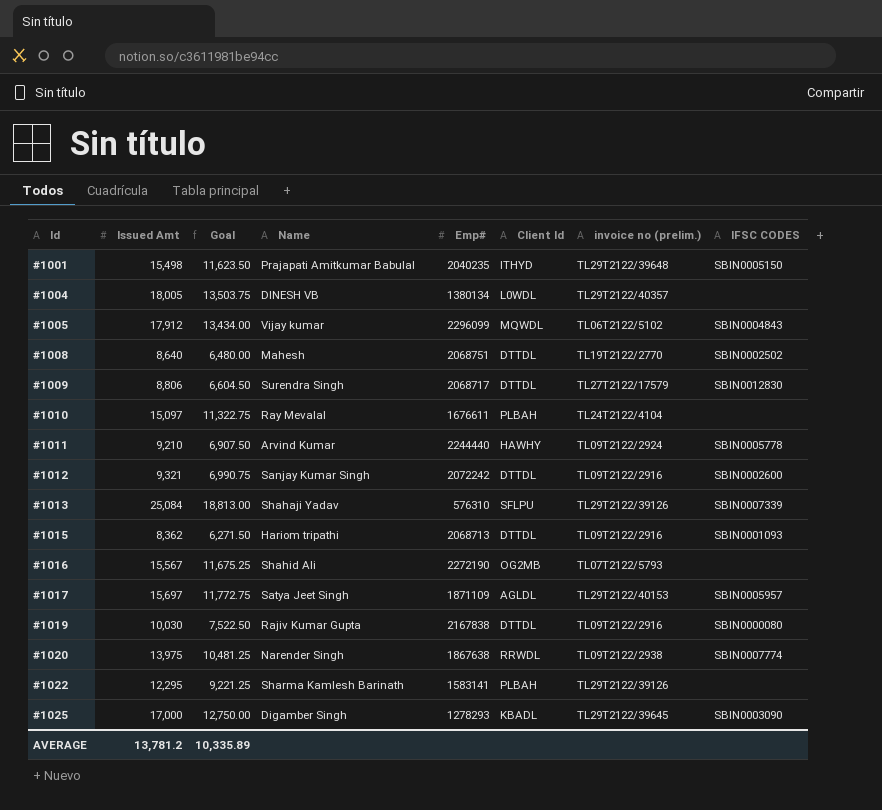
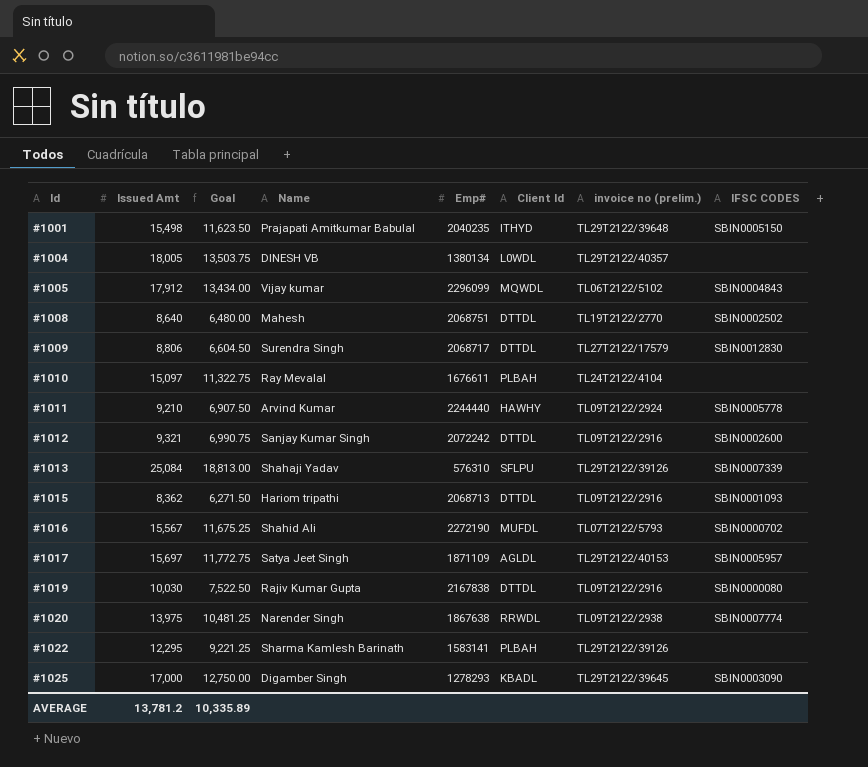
#1016 | Client Id: OG2MB -> MUFDL
#1016 | IFSC CODES: none -> SBIN0000702

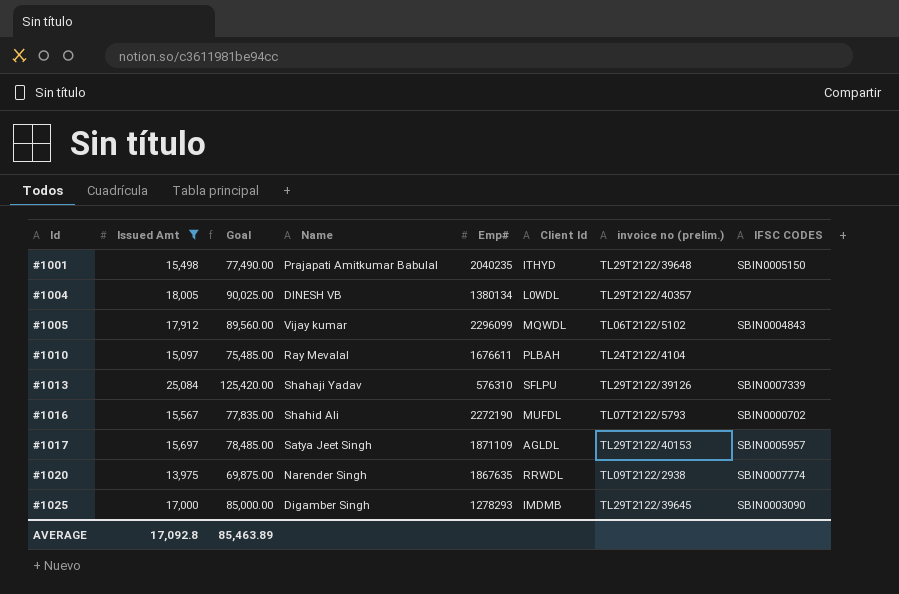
filter: none -> Issued Amt >= 13,975
column Goal | formula: [Issued Amt] * 0.75 -> [Issued Amt] * 5
#1020 | Emp#: 1867638 -> 1867635
#1025 | Client Id: KBADL -> IMDMB
AVERAGE | Issued Amt: 13,781.2 -> 17,092.8
AVERAGE | Goal: 10,335.89 -> 85,463.89

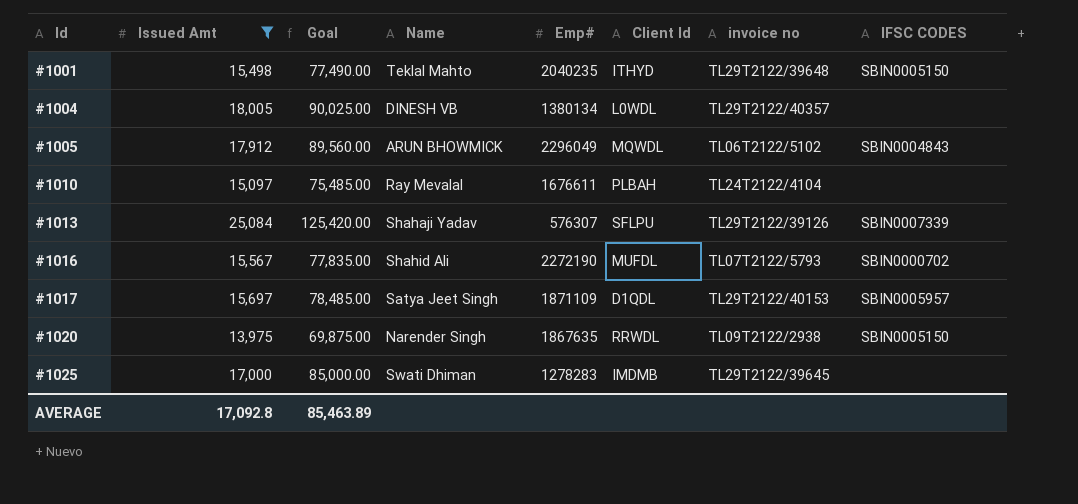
column name: invoice no (prelim.) -> invoice no
#1001 | Name: Prajapati Amitkumar Babulal -> Teklal Mahto
#1005 | Name: Vijay kumar -> ARUN BHOWMICK
#1005 | Emp#: 2296099 -> 2296049
#1013 | Emp#: 576310 -> 576307
#1017 | Client Id: AGLDL -> D1QDL
#1020 | IFSC CODES: SBIN0007774 -> SBIN0005150
#1025 | Name: Digamber Singh -> Swati Dhiman
#1025 | Emp#: 1278293 -> 1278283
#1025 | IFSC CODES: SBIN0003090 -> none

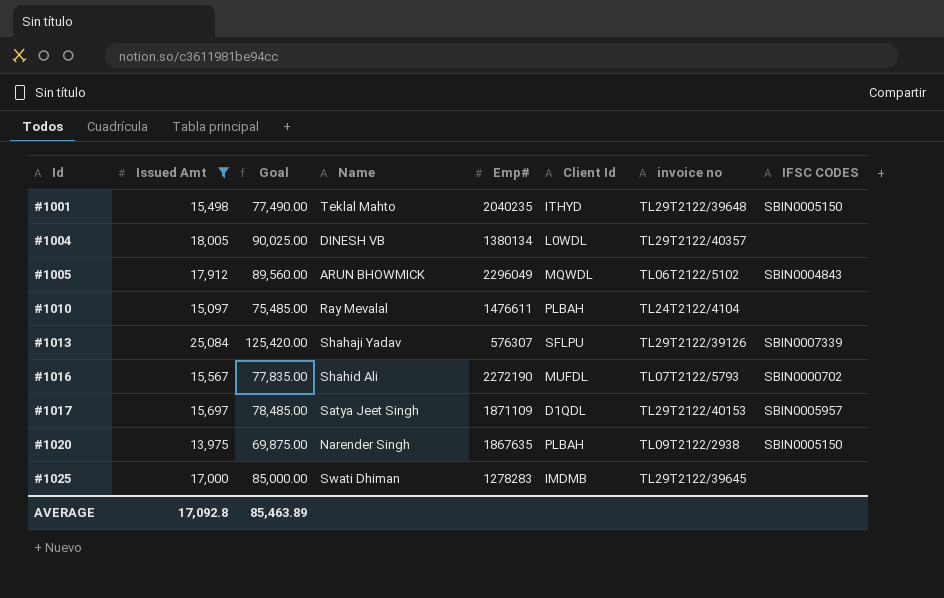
#1010 | Emp#: 1676611 -> 1476611
#1020 | Client Id: RRWDL -> PLBAH

